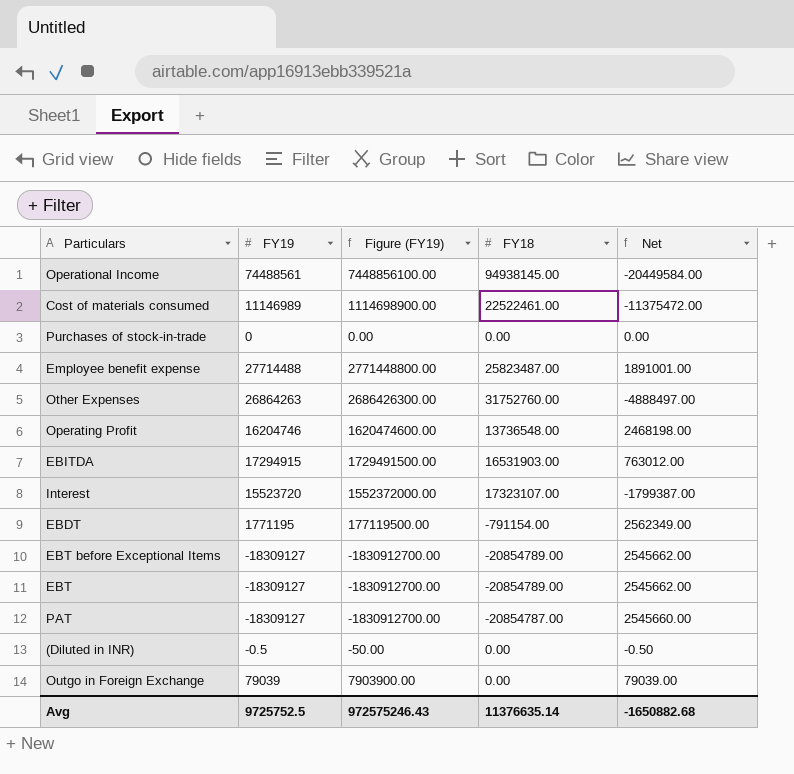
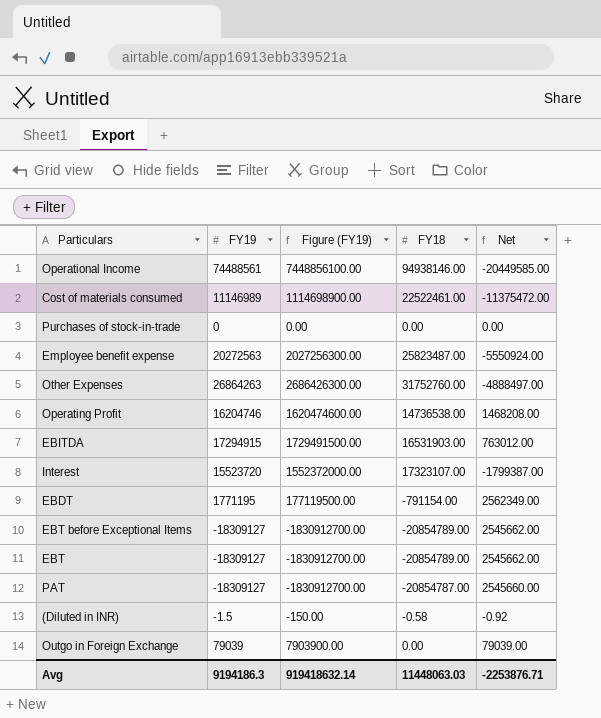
Operational Income | FY18: 94938145.00 -> 94938146.00
Operational Income | Net: -20449584.00 -> -20449585.00
Employee benefit expense | FY19: 27714488 -> 20272563
Employee benefit expense | Figure (FY19): 2771448800.00 -> 2027256300.00
Employee benefit expense | Net: 1891001.00 -> -5550924.00
Operating Profit | FY18: 13736548.00 -> 14736538.00
Operating Profit | Net: 2468198.00 -> 1468208.00
(Diluted in INR) | FY19: -0.5 -> -1.5
(Diluted in INR) | Figure (FY19): -50.00 -> -150.00
(Diluted in INR) | FY18: 0.00 -> -0.58
(Diluted in INR) | Net: -0.50 -> -0.92
Avg | FY19: 9725752.5 -> 9194186.3
Avg | Figure (FY19): 972575246.43 -> 919418632.14
Avg | FY18: 11376635.14 -> 11448063.03
Avg | Net: -1650882.68 -> -2253876.71

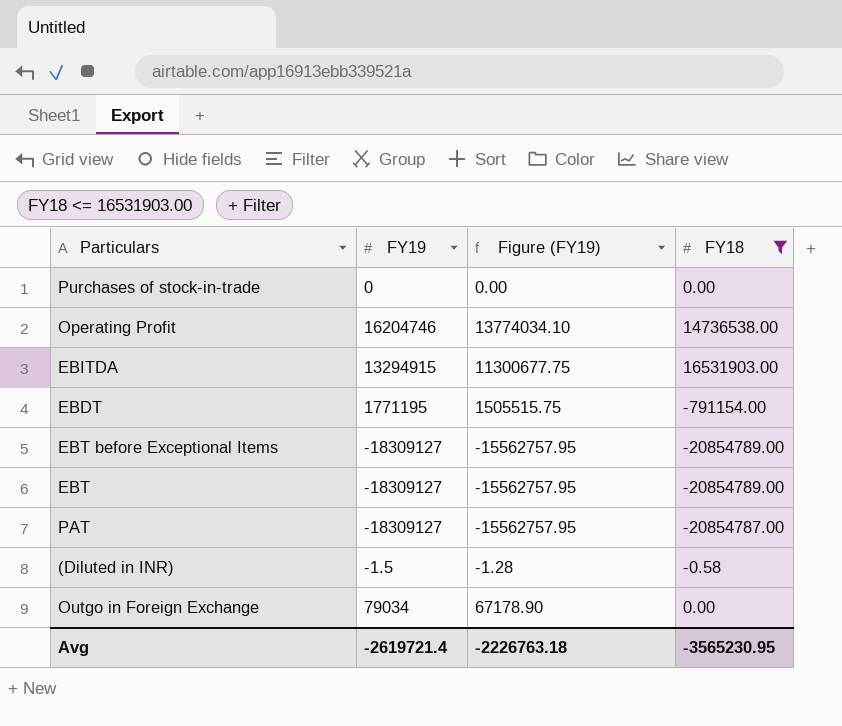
filter: none -> FY18 <= 16531903.00
column Net | formula: [FY19] - [FY18] -> none
column Figure (FY19) | formula: [FY19] * 100 -> [FY19] * 0.85
EBITDA | FY19: 17294915 -> 13294915
Outgo in Foreign Exchange | FY19: 79039 -> 79034
Avg | FY19: 9194186.3 -> -2619721.4
Avg | Figure (FY19): 919418632.14 -> -2226763.18
Avg | FY18: 11448063.03 -> -3565230.95

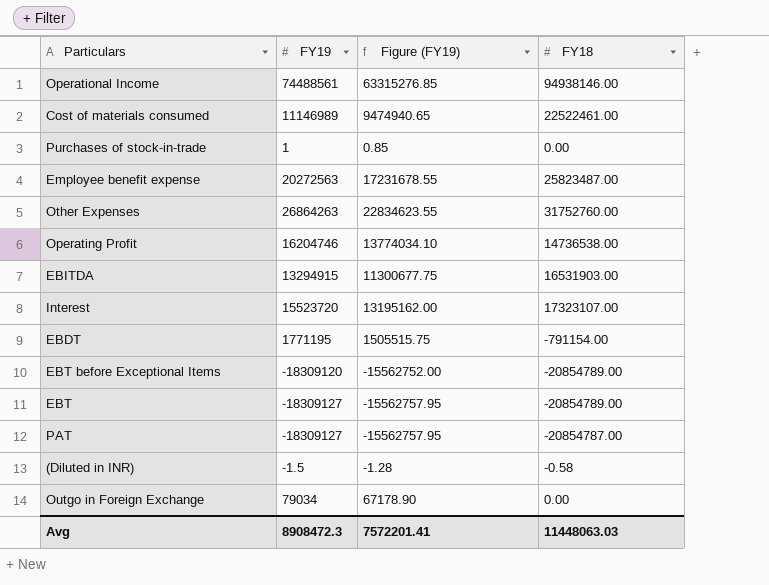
filter: FY18 <= 16531903.00 -> none
Purchases of stock-in-trade | FY19: 0 -> 1
Purchases of stock-in-trade | Figure (FY19): 0.00 -> 0.85
EBT before Exceptional Items | FY19: -18309127 -> -18309120
EBT before Exceptional Items | Figure (FY19): -15562757.95 -> -15562752.00
Avg | FY19: -2619721.4 -> 8908472.3
Avg | Figure (FY19): -2226763.18 -> 7572201.41
Avg | FY18: -3565230.95 -> 11448063.03

